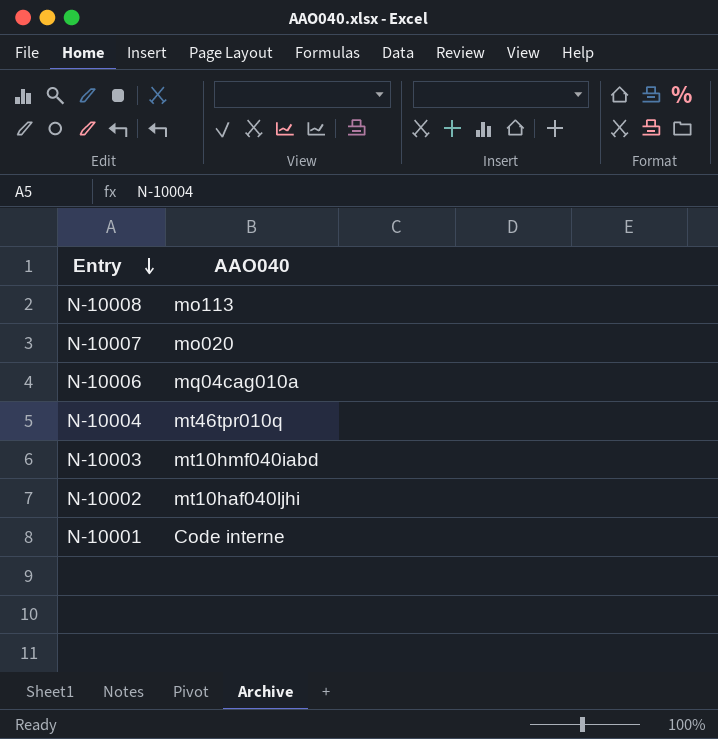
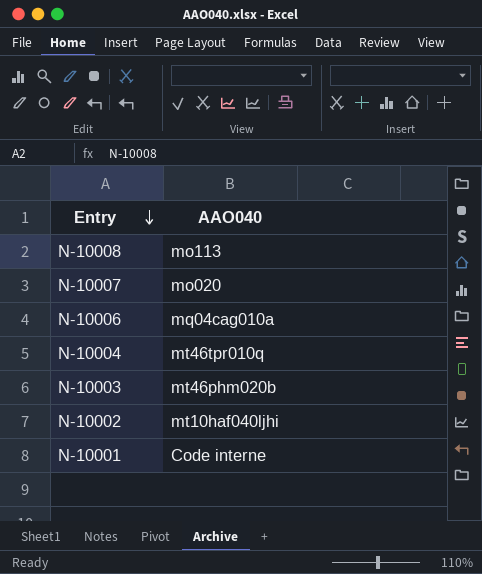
N-10003 | AAO040: mt10hmf040iabd -> mt46phm020b

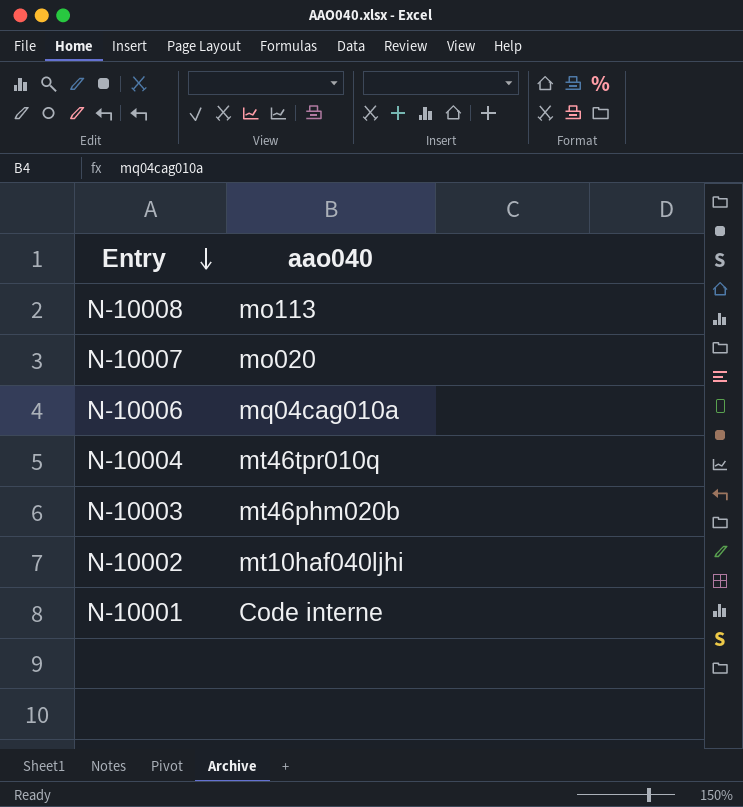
column name: AAO040 -> aao040

